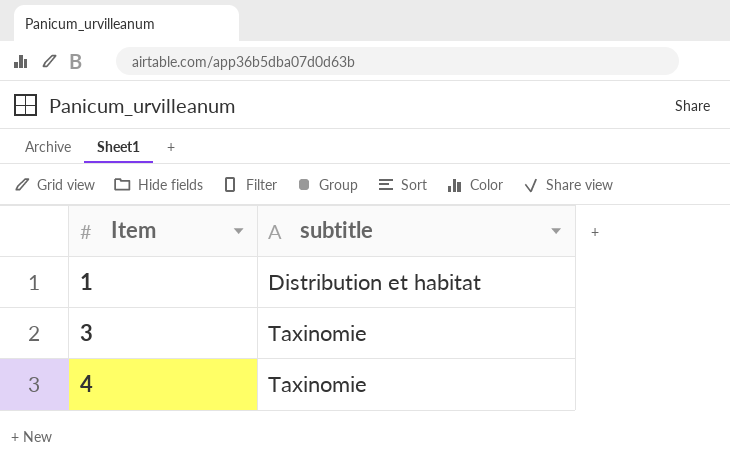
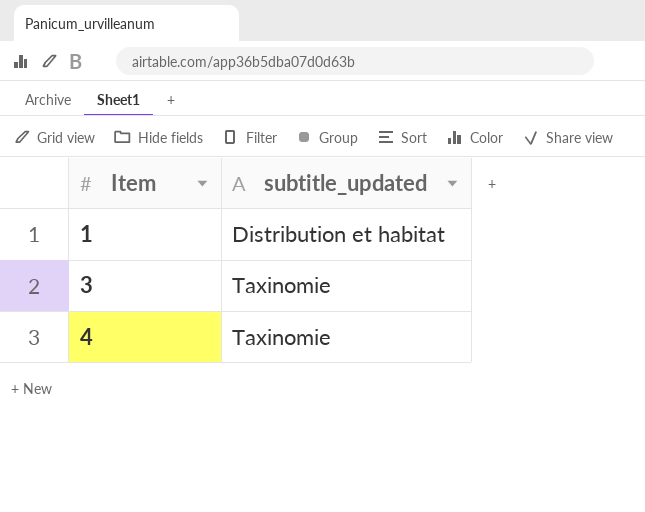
column name: subtitle -> subtitle_updated

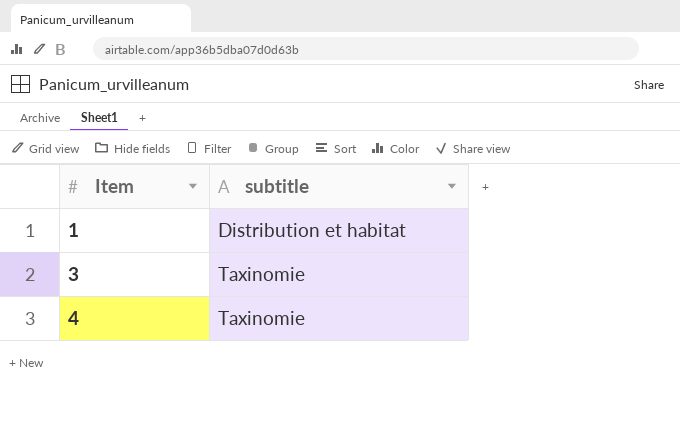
column name: subtitle_updated -> subtitle

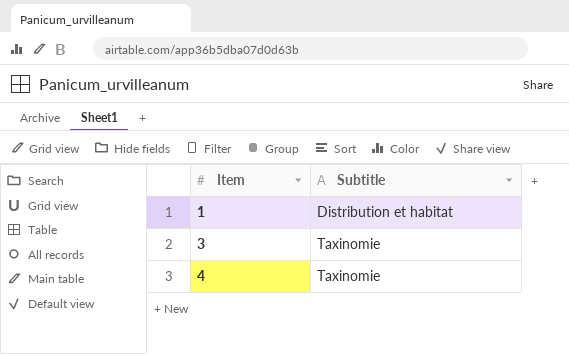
column name: subtitle -> Subtitle

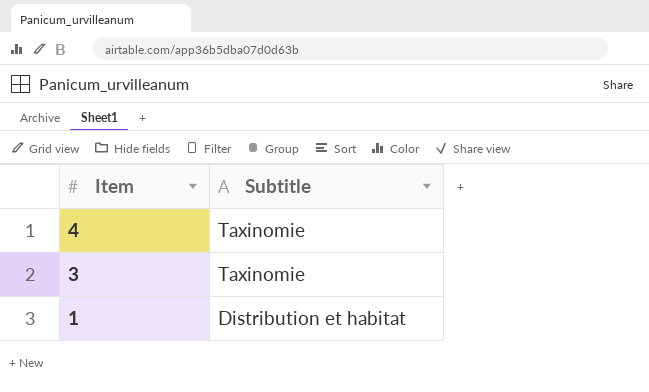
row order: Item ascending -> Item descending

